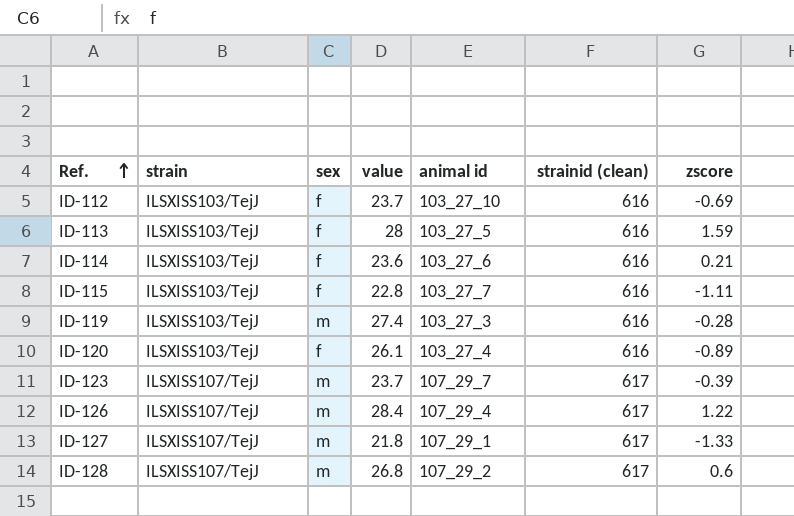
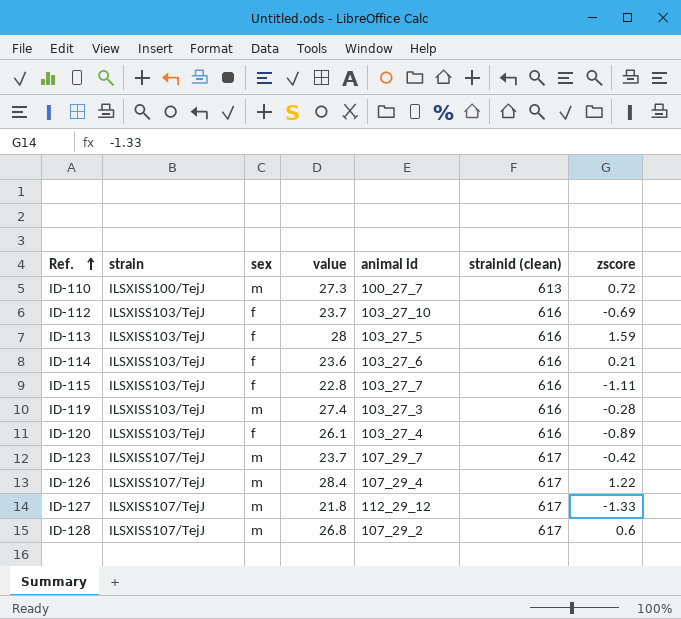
row ID-110: none -> ILSXISS100/TejJ | m | 27.3 | 100_27_7 | 613 | 0.72
ID-123 | zscore: -0.39 -> -0.42
ID-127 | animal id: 107_29_1 -> 112_29_12

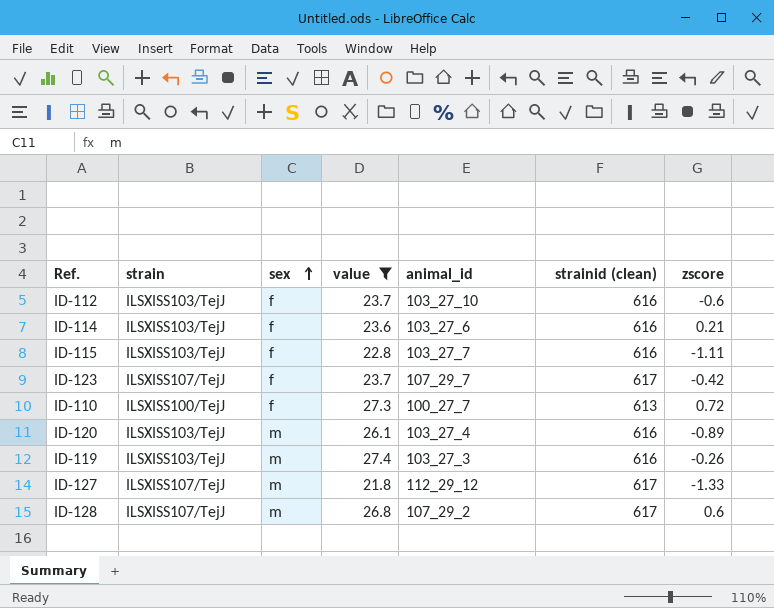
filter: none -> value <= 27.4
row order: Ref. ascending -> sex ascending
column name: animal id -> animal_id
ID-112 | zscore: -0.69 -> -0.6
ID-123 | sex: m -> f
ID-110 | sex: m -> f
ID-120 | sex: f -> m
ID-119 | zscore: -0.28 -> -0.26

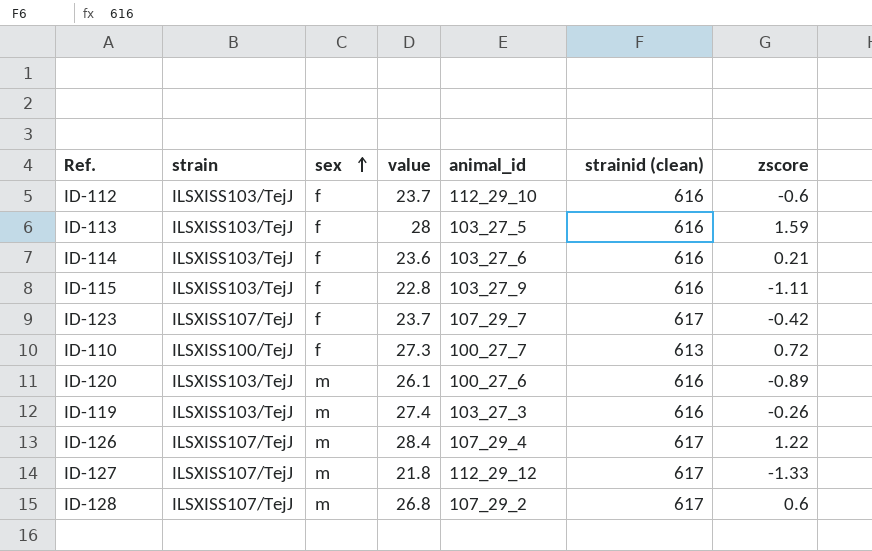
filter: value <= 27.4 -> none
ID-112 | animal_id: 103_27_10 -> 112_29_10
ID-115 | animal_id: 103_27_7 -> 103_27_9
ID-120 | animal_id: 103_27_4 -> 100_27_6

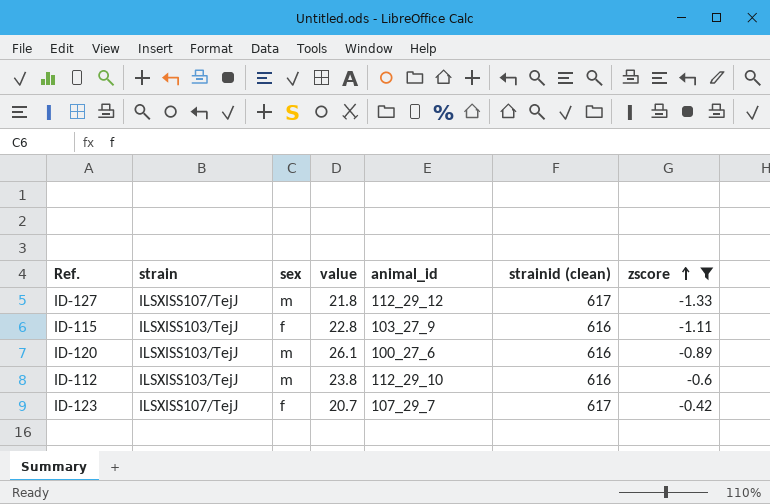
filter: none -> zscore <= -0.42
row order: sex ascending -> zscore ascending
ID-112 | sex: f -> m
ID-112 | value: 23.7 -> 23.8
ID-123 | value: 23.7 -> 20.7

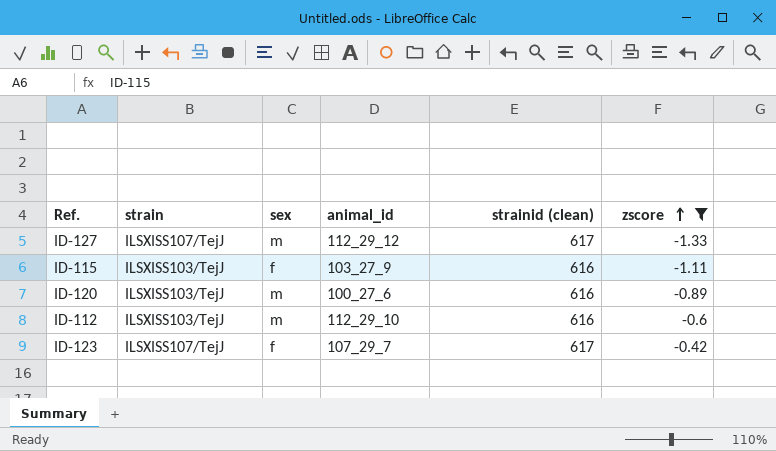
column value | position: 4 -> none

